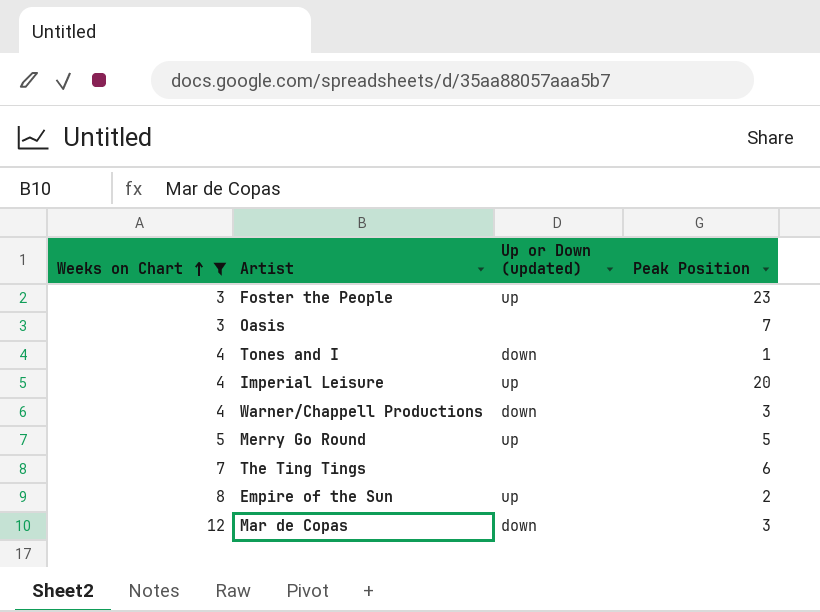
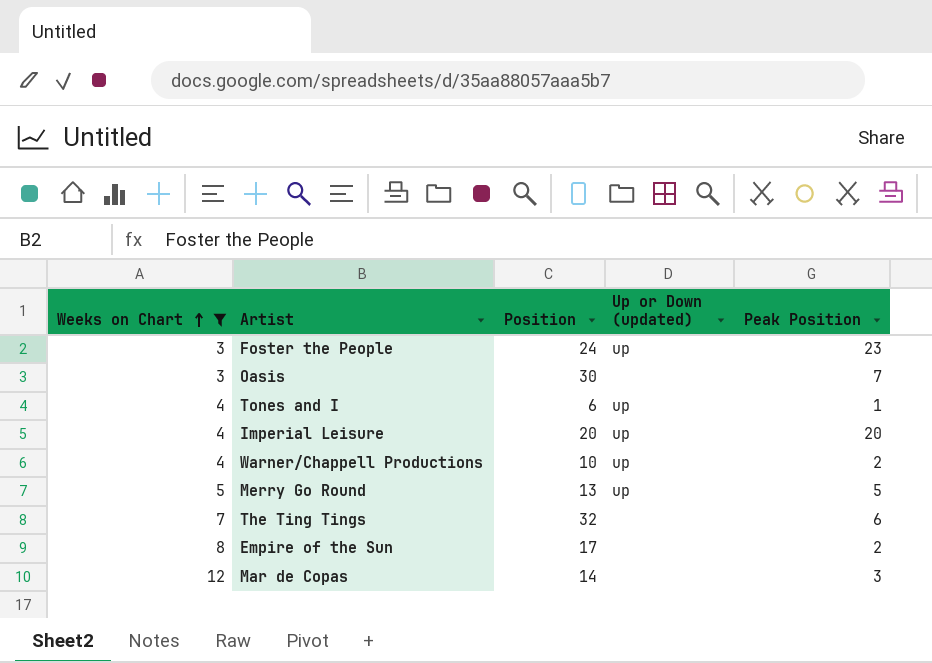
column Position | position: none -> 3
Tones and I | Up or Down (updated): down -> up
Warner/Chappell Productions | Up or Down (updated): down -> up
Warner/Chappell Productions | Peak Position: 3 -> 2
Empire of the Sun | Up or Down (updated): up -> none
Mar de Copas | Up or Down (updated): down -> none

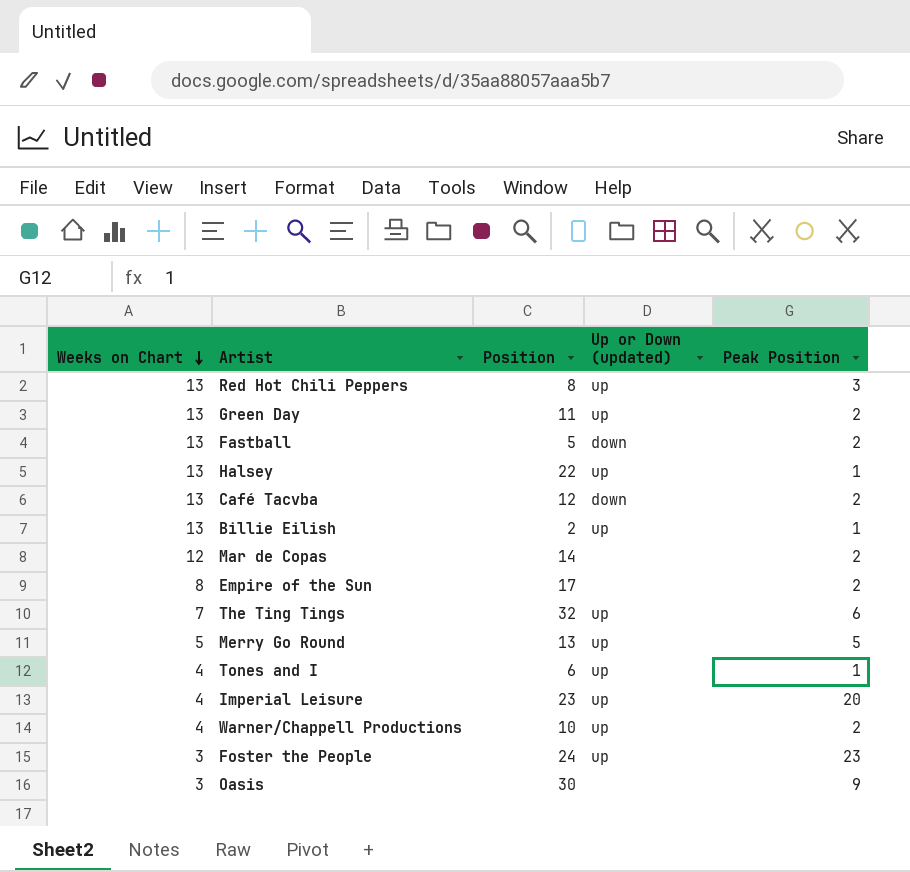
filter: Weeks on Chart != 13 -> none
row order: Weeks on Chart ascending -> Weeks on Chart descending
Mar de Copas | Peak Position: 3 -> 2
The Ting Tings | Up or Down (updated): none -> up
Imperial Leisure | Position: 20 -> 23
Oasis | Peak Position: 7 -> 9

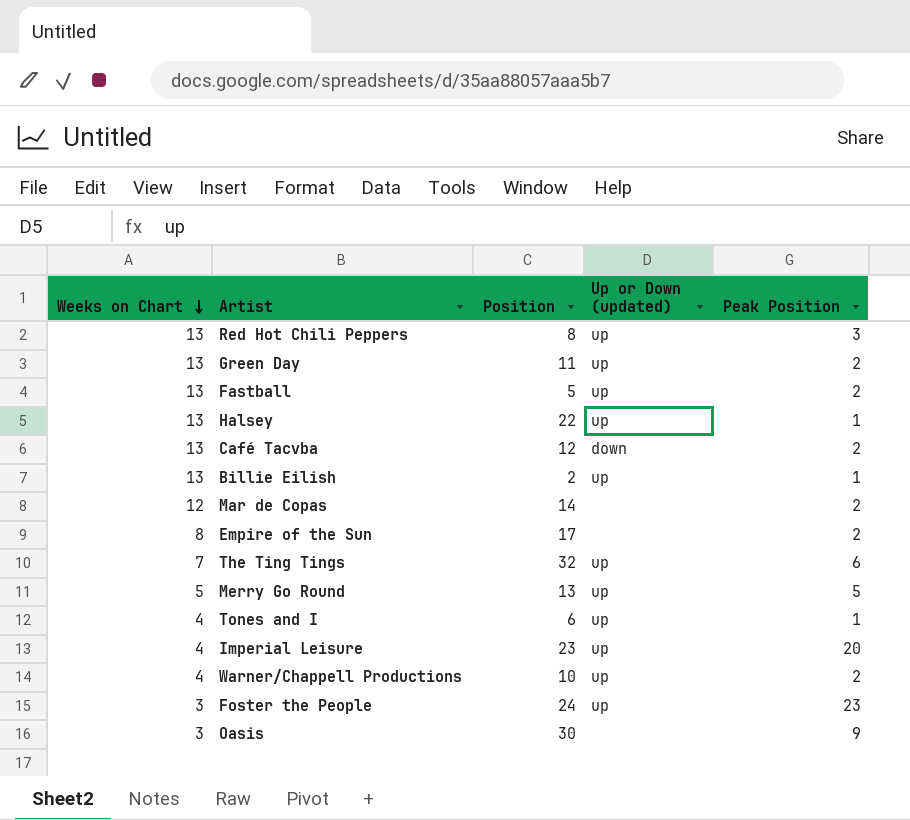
Fastball | Up or Down (updated): down -> up

